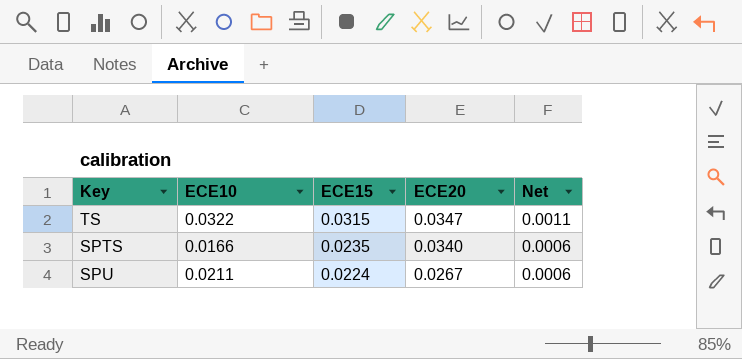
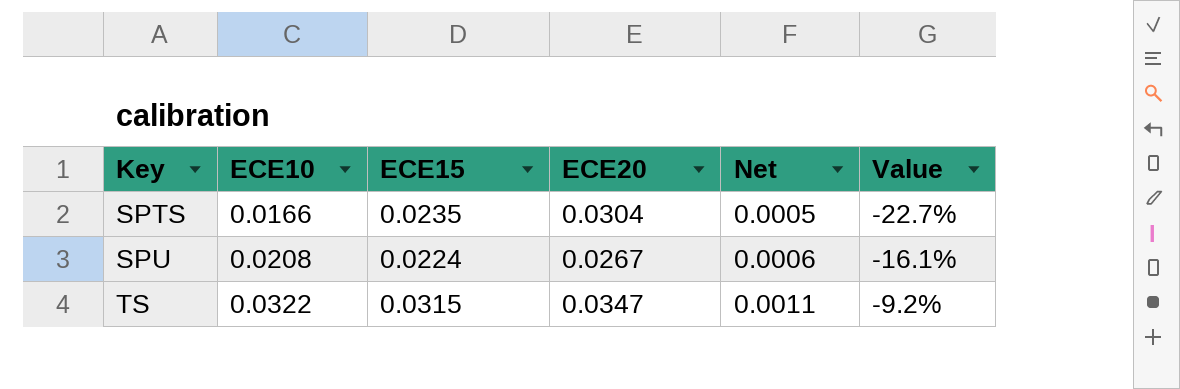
row order: ECE15 descending -> Key ascending
column Value | formula: none -> ([ECE15] - [ECE20]) / [ECE20]
SPTS | ECE20: 0.0340 -> 0.0304
SPTS | Net: 0.0006 -> 0.0005
SPU | ECE10: 0.0211 -> 0.0208

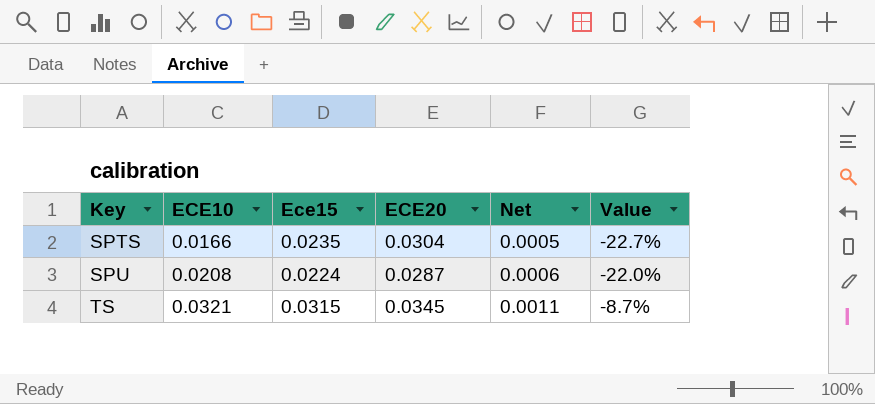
column name: ECE15 -> Ece15
SPU | ECE20: 0.0267 -> 0.0287
SPU | Value: -16.1% -> -22.0%
TS | ECE10: 0.0322 -> 0.0321
TS | ECE20: 0.0347 -> 0.0345
TS | Value: -9.2% -> -8.7%

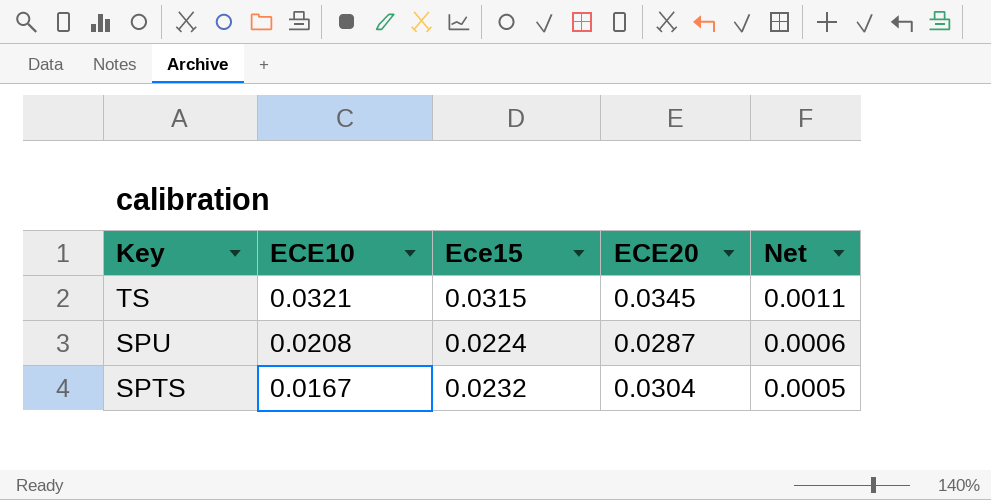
row order: Key ascending -> Key descending
column Value | formula: ([Ece15] - [ECE20]) / [ECE20] -> none
SPTS | ECE10: 0.0166 -> 0.0167
SPTS | Ece15: 0.0235 -> 0.0232

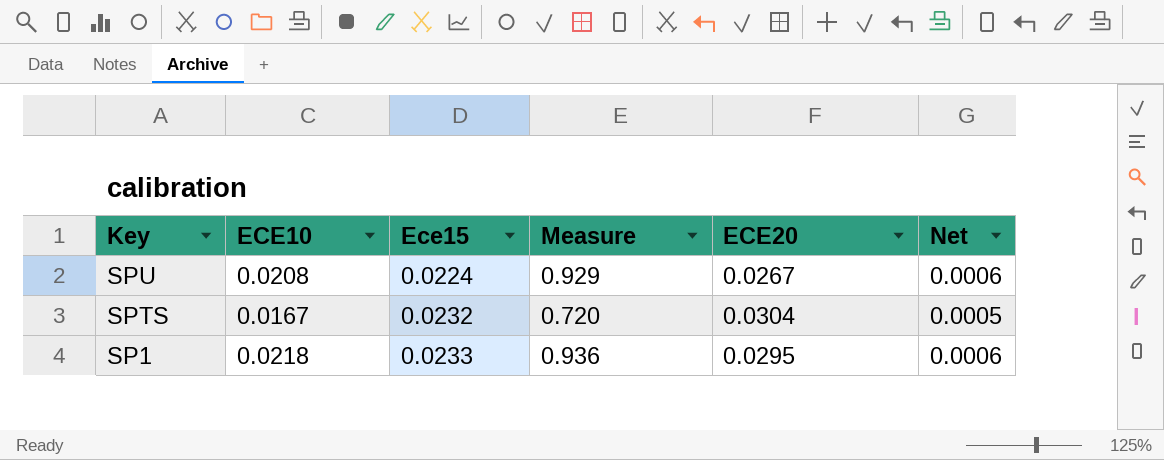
column Measure | formula: none -> [ECE10] / [Ece15]
row TS: 0.0321 | 0.0315 | 0.0345 | 0.0011 -> none
SPU | ECE20: 0.0287 -> 0.0267
row SP1: none -> 0.0218 | 0.0233 | 0.936 | 0.0295 | 0.0006

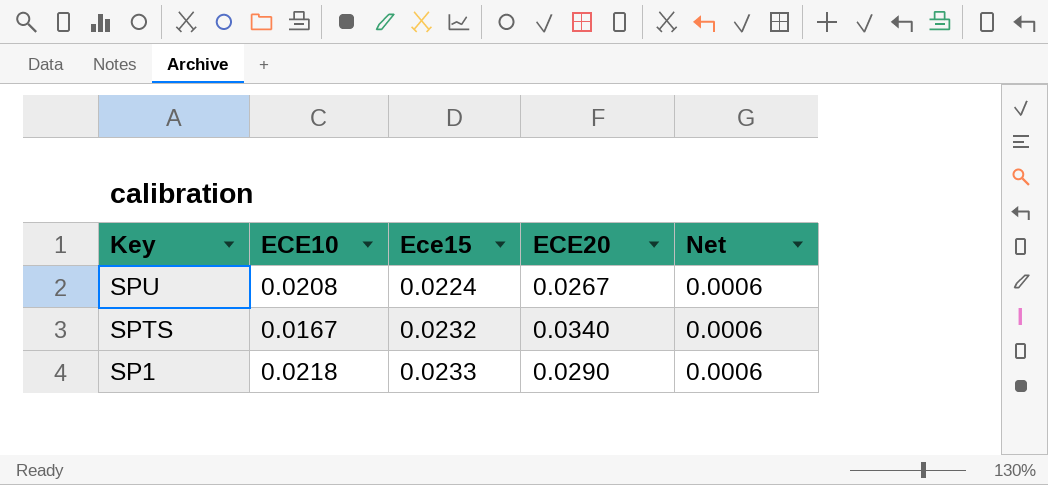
column Measure | formula: [ECE10] / [Ece15] -> none
SPTS | ECE20: 0.0304 -> 0.0340
SPTS | Net: 0.0005 -> 0.0006
SP1 | ECE20: 0.0295 -> 0.0290

